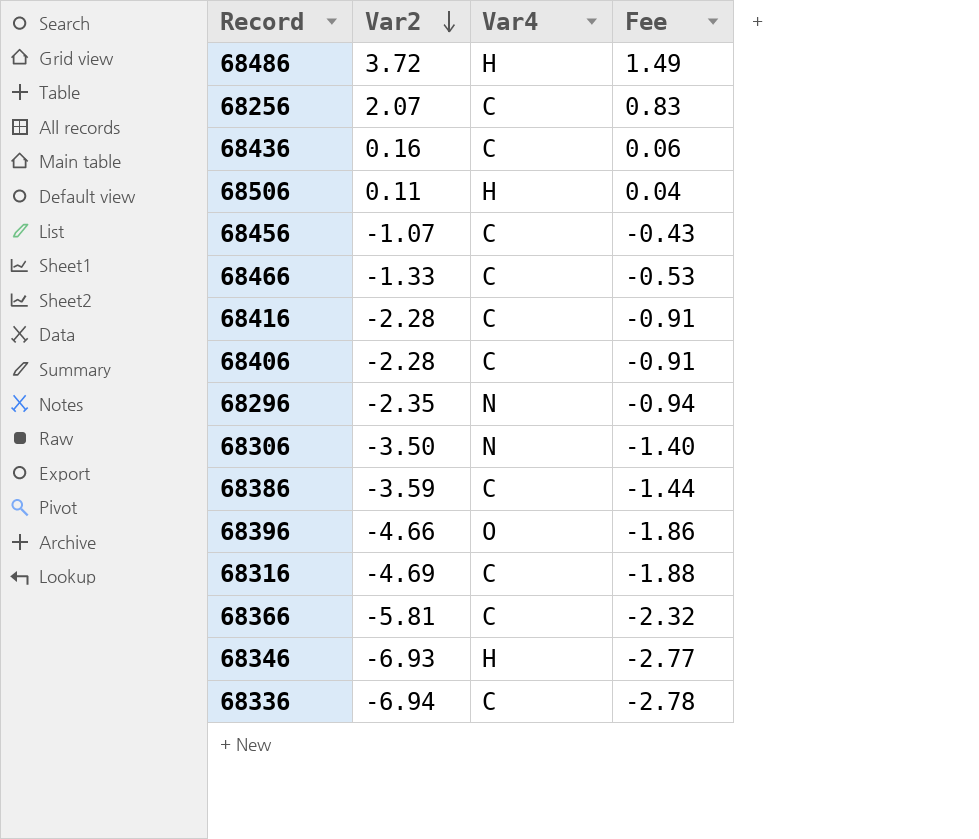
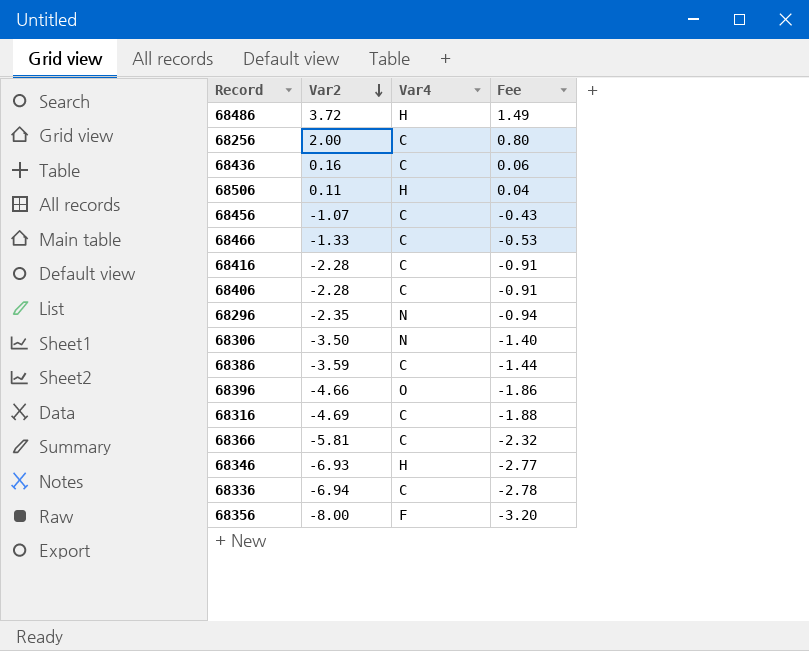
68256 | Var2: 2.07 -> 2.00
68256 | Fee: 0.83 -> 0.80
row 68356: none -> -8.00 | F | -3.20

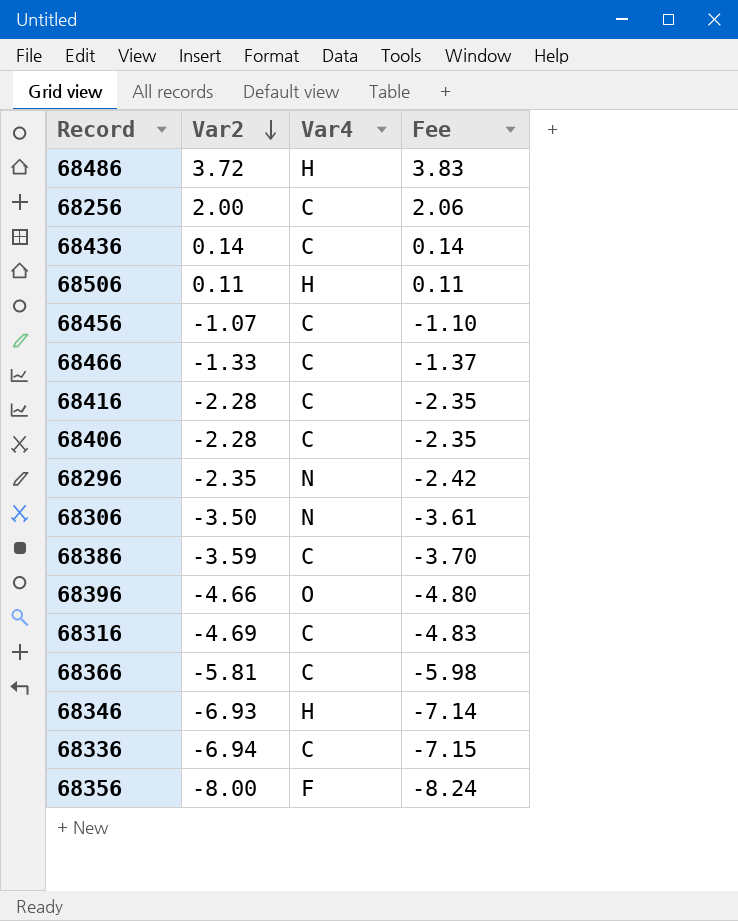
column Fee | formula: [Var2] * 0.4 -> [Var2] * 1.03
68436 | Var2: 0.16 -> 0.14

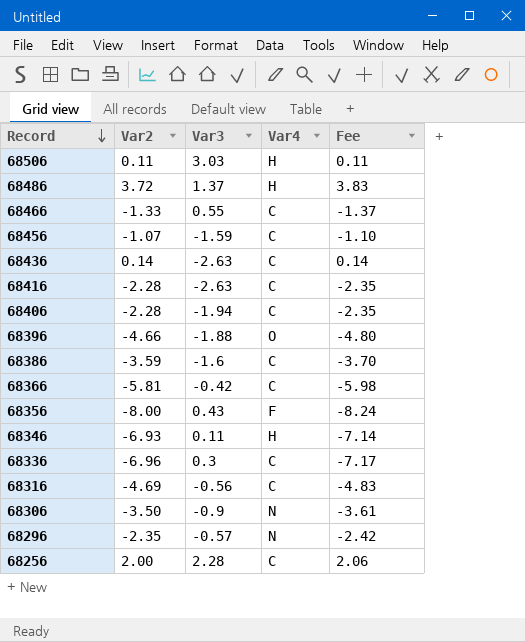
row order: Var2 descending -> Record descending
column Var3 | position: none -> 3
68336 | Var2: -6.94 -> -6.96
68336 | Fee: -7.15 -> -7.17

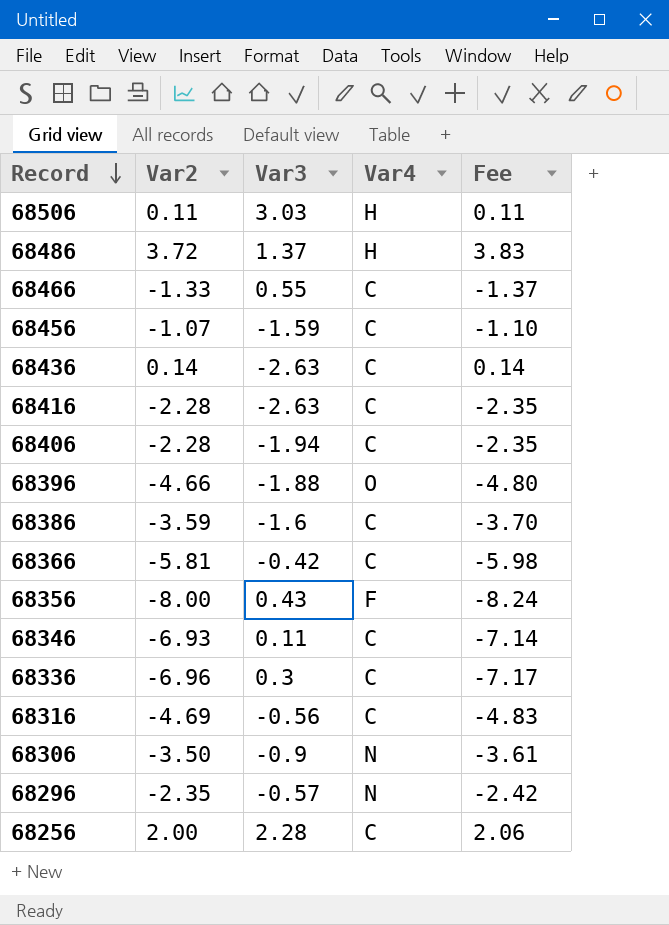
68346 | Var4: H -> C

